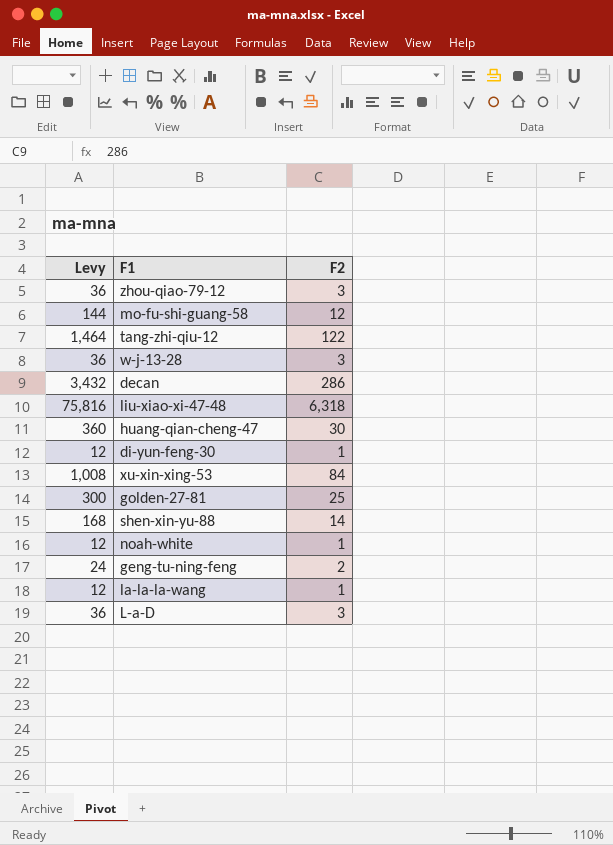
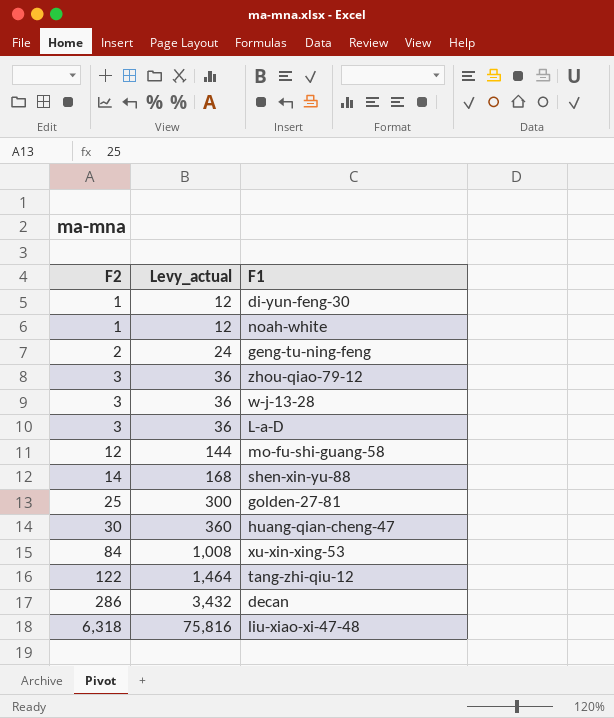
row order: none -> F2 ascending
column F2 | position: 3 -> 1
column name: Levy -> Levy_actual
row la-la-la-wang: 12 | 1 -> none

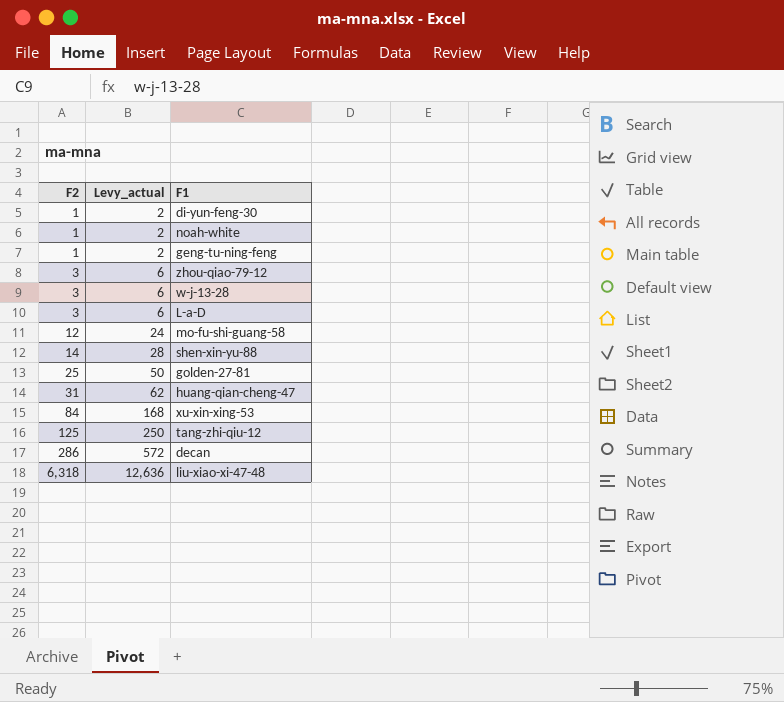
column Levy_actual | formula: [F2] * 12 -> [F2] * 2
geng-tu-ning-feng | F2: 2 -> 1
huang-qian-cheng-47 | F2: 30 -> 31
tang-zhi-qiu-12 | F2: 122 -> 125

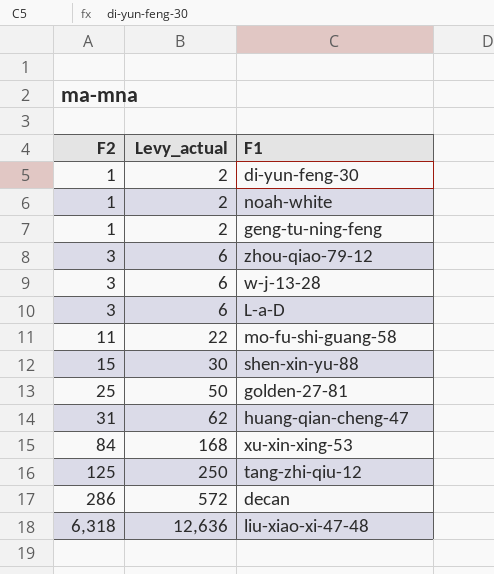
mo-fu-shi-guang-58 | F2: 12 -> 11
mo-fu-shi-guang-58 | Levy_actual: 24 -> 22
shen-xin-yu-88 | F2: 14 -> 15
shen-xin-yu-88 | Levy_actual: 28 -> 30

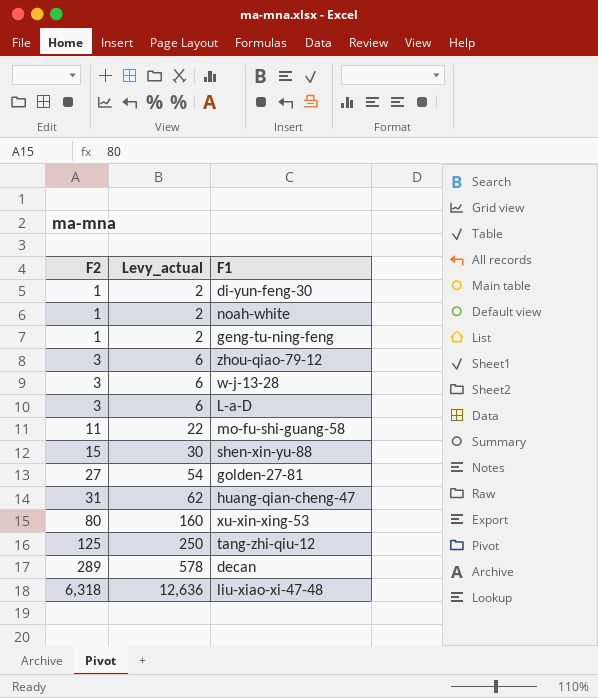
golden-27-81 | F2: 25 -> 27
golden-27-81 | Levy_actual: 50 -> 54
xu-xin-xing-53 | F2: 84 -> 80
xu-xin-xing-53 | Levy_actual: 168 -> 160
decan | F2: 286 -> 289
decan | Levy_actual: 572 -> 578

